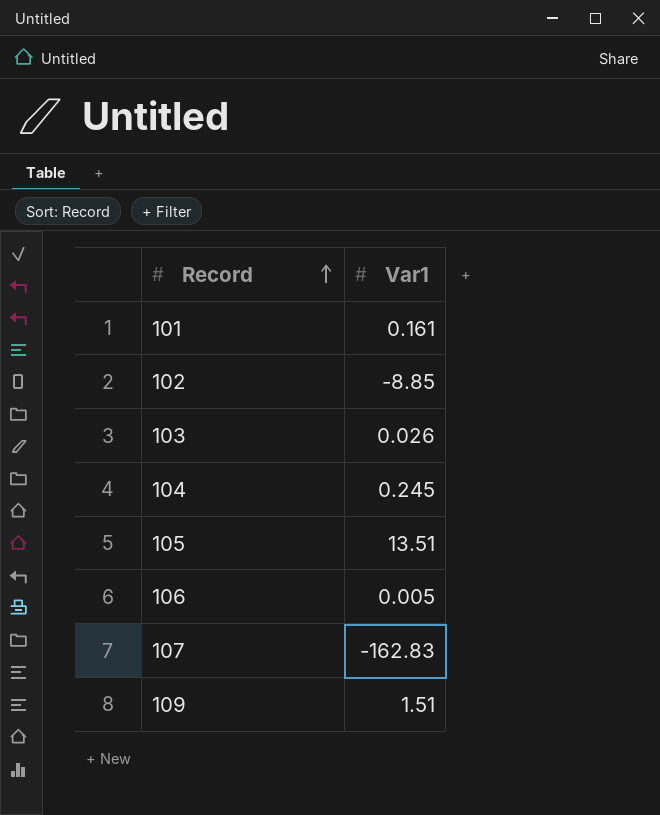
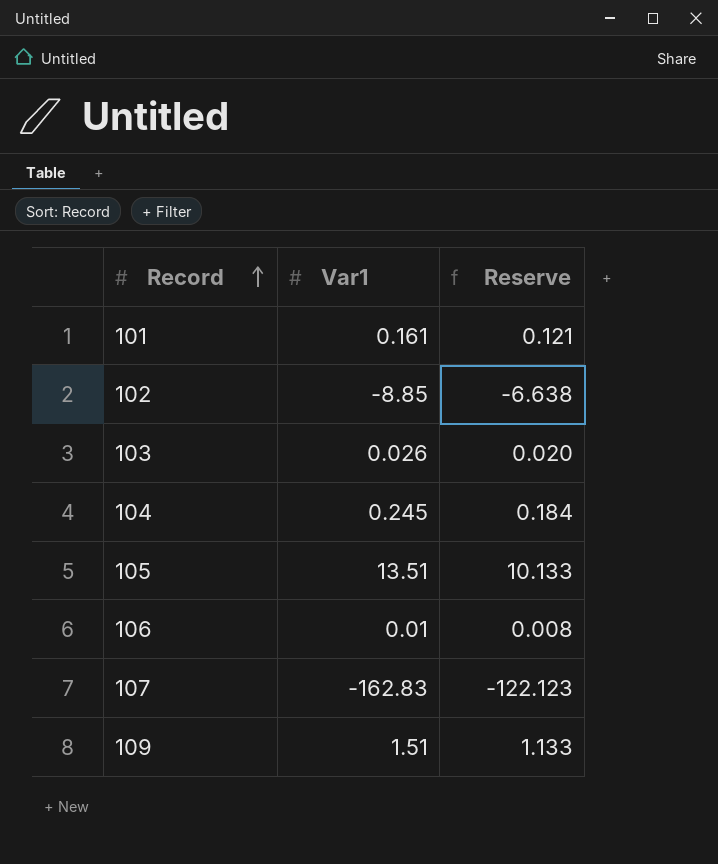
column Reserve | formula: none -> [Var1] * 0.75
106 | Var1: 0.005 -> 0.01

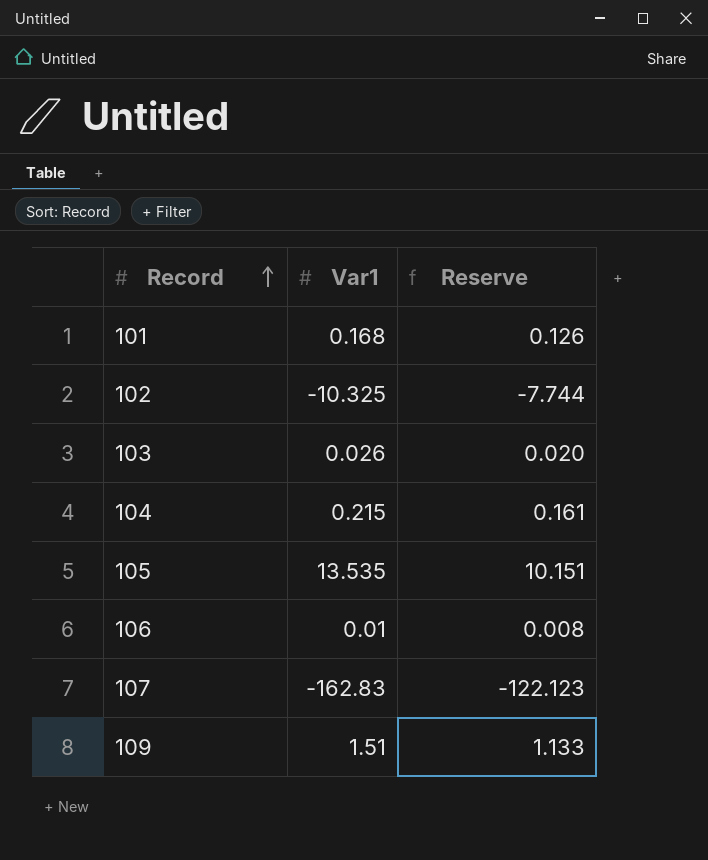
101 | Var1: 0.161 -> 0.168
101 | Reserve: 0.121 -> 0.126
102 | Var1: -8.85 -> -10.325
102 | Reserve: -6.638 -> -7.744
104 | Var1: 0.245 -> 0.215
104 | Reserve: 0.184 -> 0.161
105 | Var1: 13.51 -> 13.535
105 | Reserve: 10.133 -> 10.151

